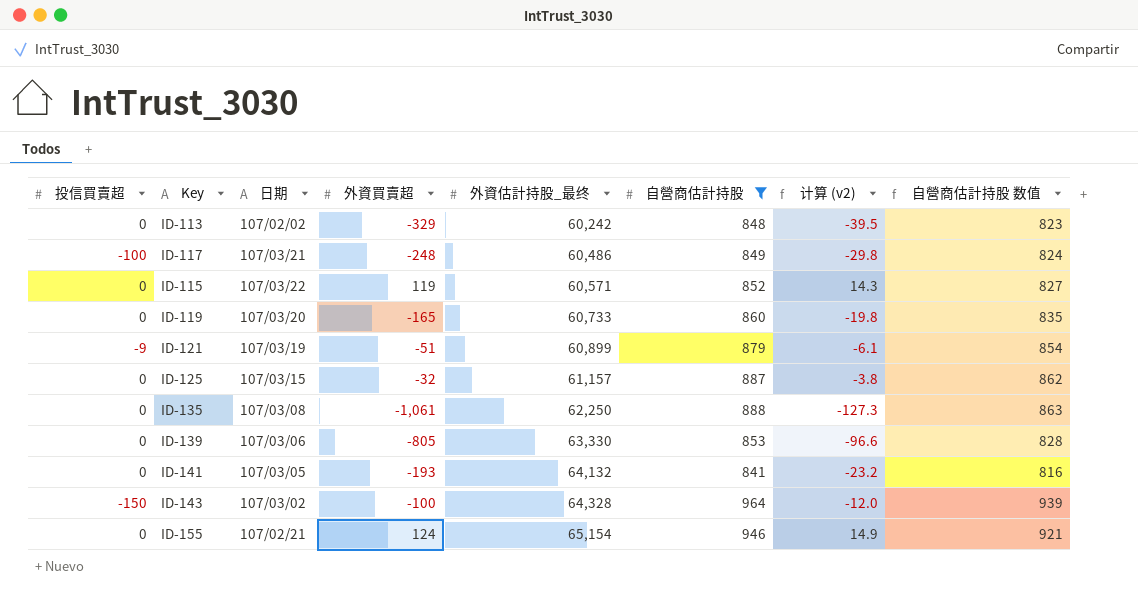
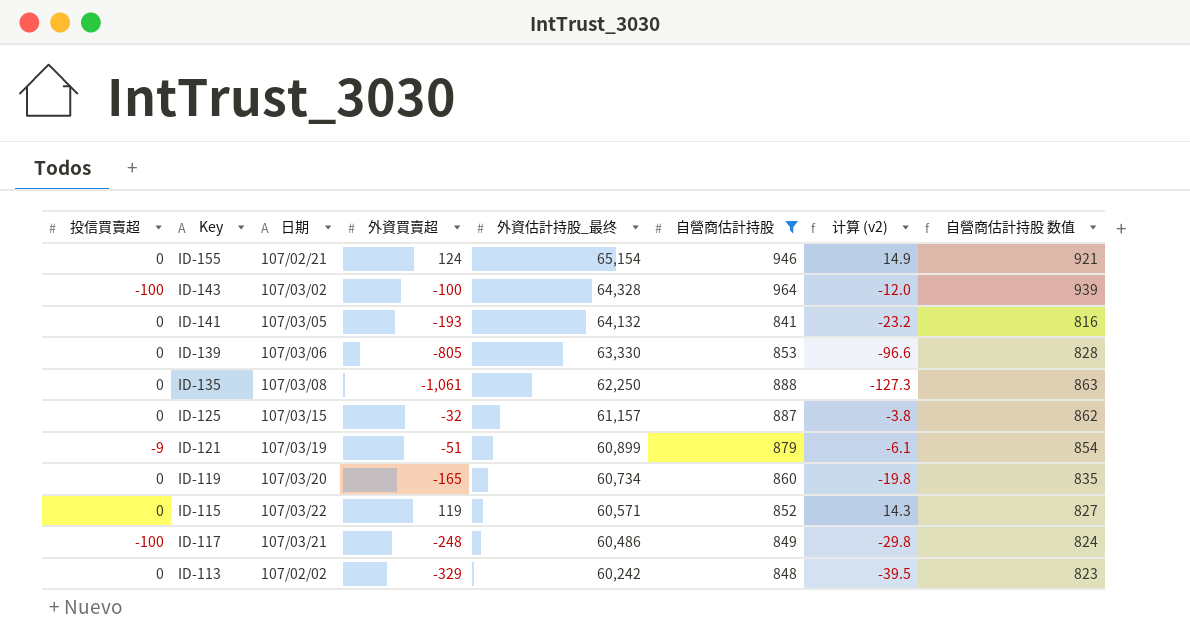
row order: 外資估計持股_最终 ascending -> 外資估計持股_最终 descending
ID-143 | 投信買賣超: -150 -> -100
ID-119 | 外資估計持股_最终: 60,733 -> 60,734

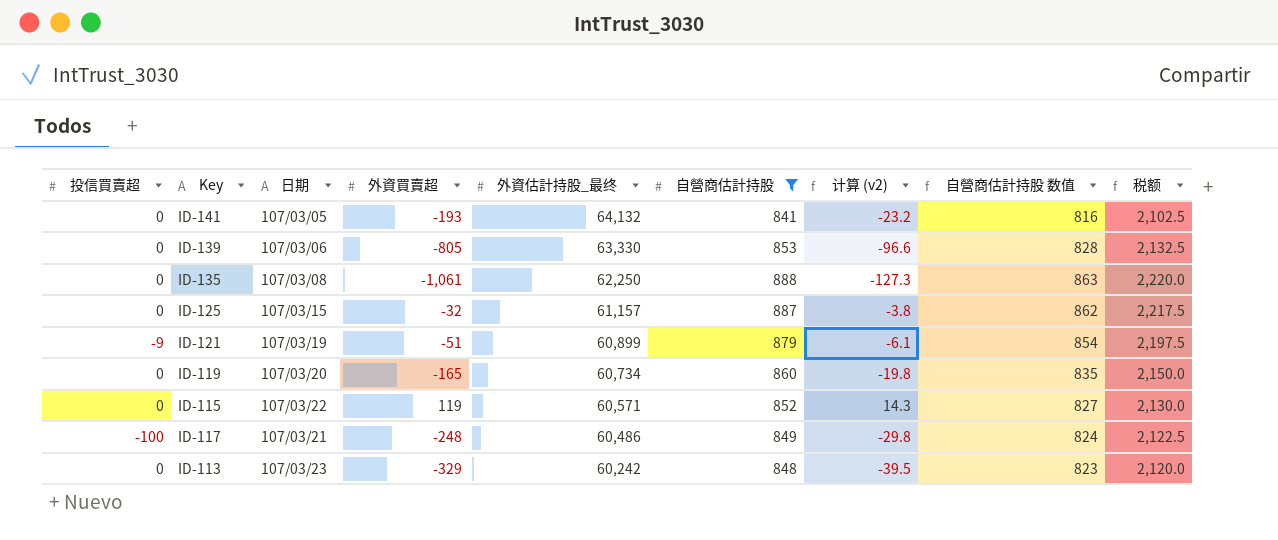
column 税额 | formula: none -> [自營商估計持股] * 2.5
row ID-155: 0 | 107/02/21 | 124 | 65,154 | 946 | 14.9 | 921 -> none
row ID-143: -100 | 107/03/02 | -100 | 64,328 | 964 | -12.0 | 939 -> none
ID-113 | 日期: 107/02/02 -> 107/03/23

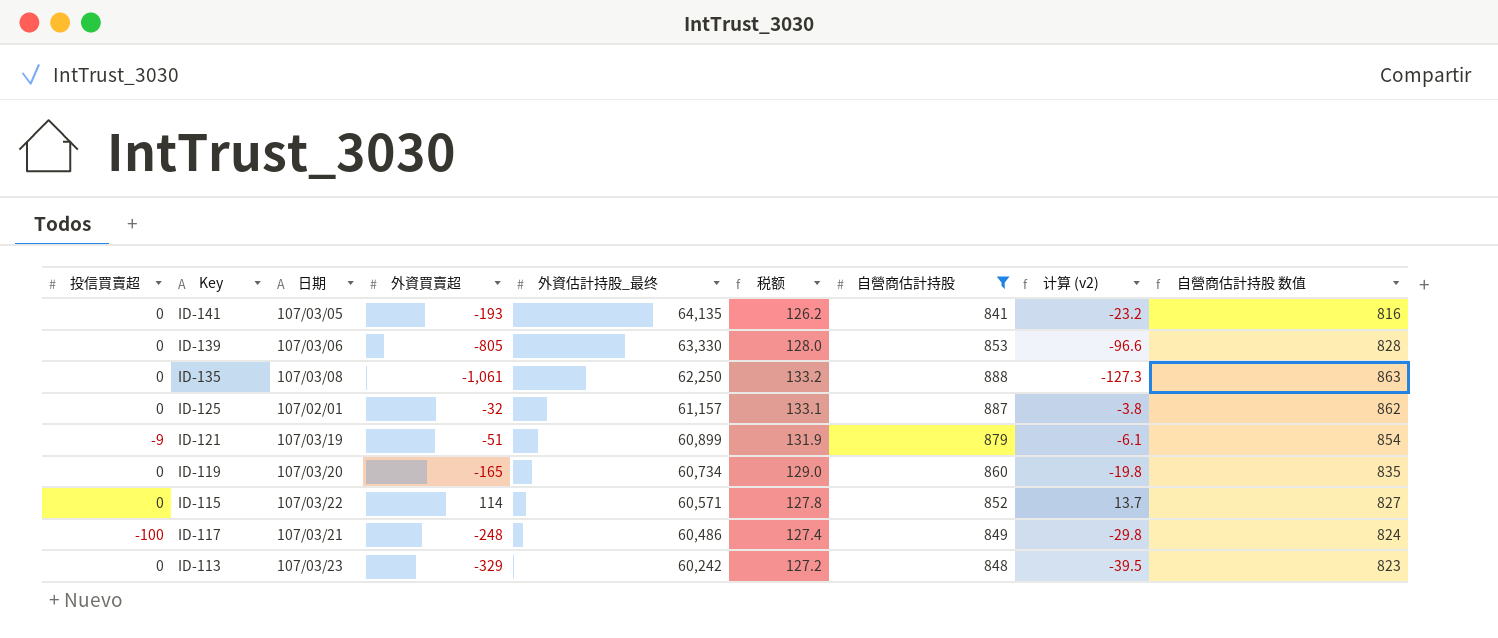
column 税额 | formula: [自營商估計持股] * 2.5 -> [自營商估計持股] * 0.15
column 税额 | position: 9 -> 6
ID-141 | 外資估計持股_最终: 64,132 -> 64,135
ID-125 | 日期: 107/03/15 -> 107/02/01
ID-115 | 外資買賣超: 119 -> 114
ID-115 | 计算 (v2): 14.3 -> 13.7

